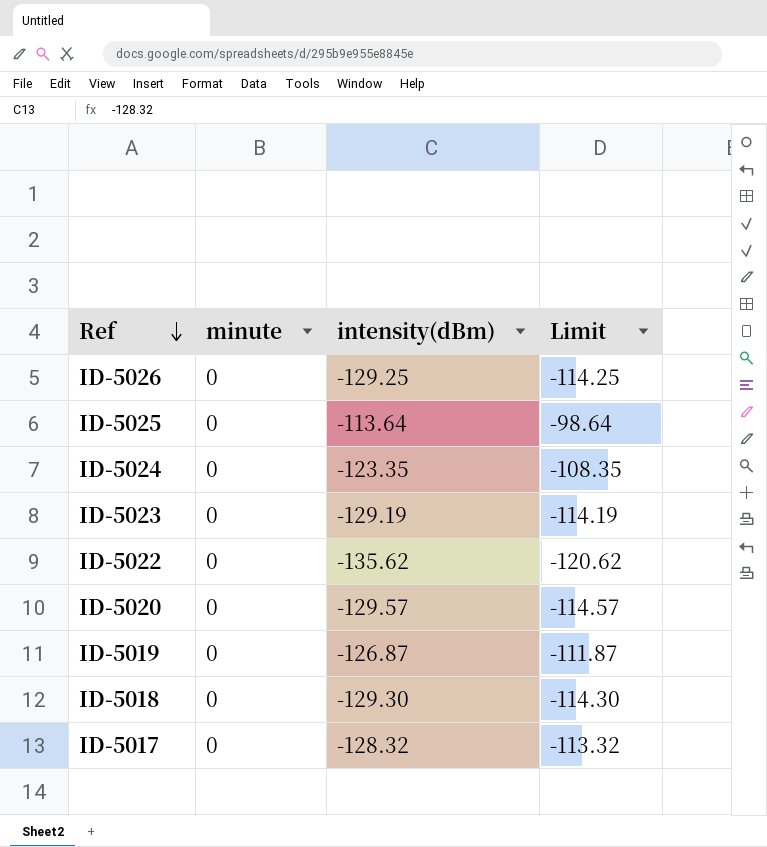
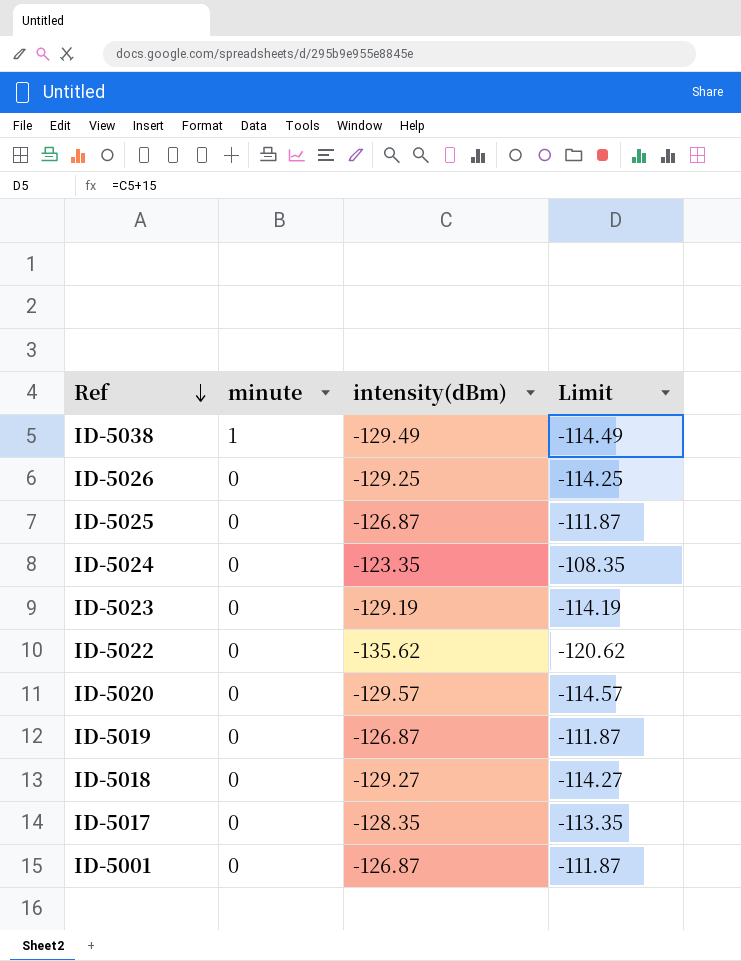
row ID-5038: none -> 1 | -129.49 | -114.49
ID-5025 | intensity(dBm): -113.64 -> -126.87
ID-5025 | Limit: -98.64 -> -111.87
ID-5018 | intensity(dBm): -129.30 -> -129.27
ID-5018 | Limit: -114.30 -> -114.27
ID-5017 | intensity(dBm): -128.32 -> -128.35
ID-5017 | Limit: -113.32 -> -113.35
row ID-5001: none -> 0 | -126.87 | -111.87

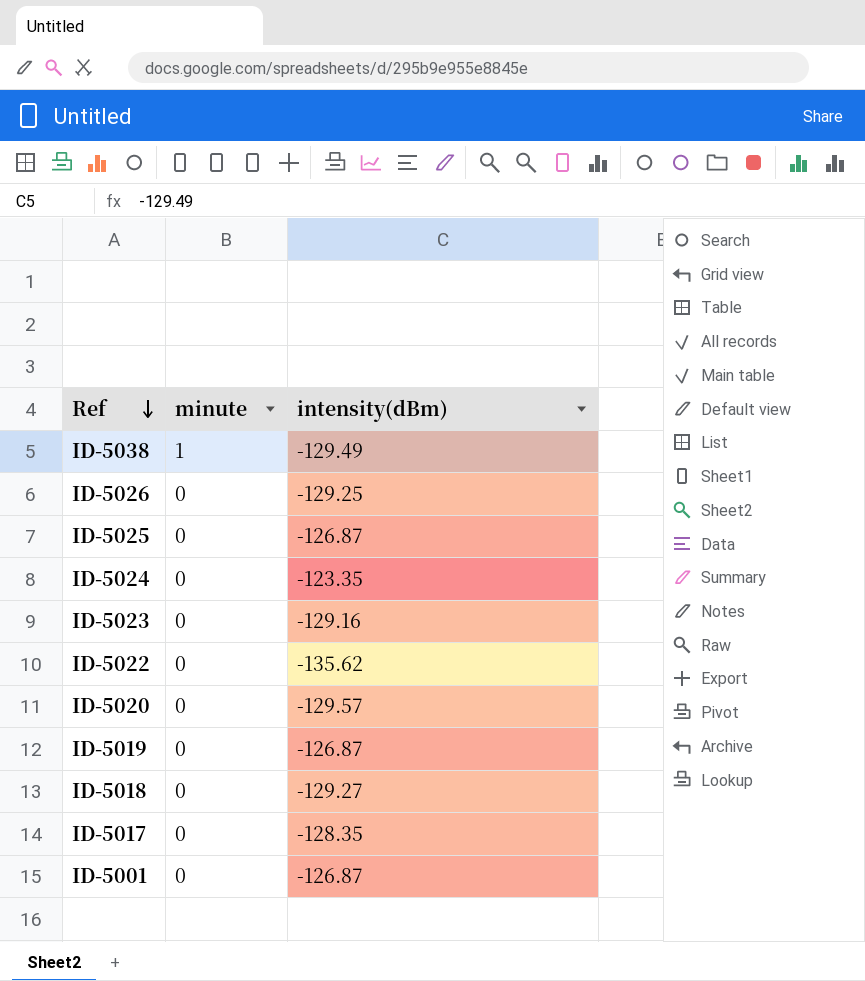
column Limit | formula: [intensity(dBm)] + 15 -> none
ID-5023 | intensity(dBm): -129.19 -> -129.16

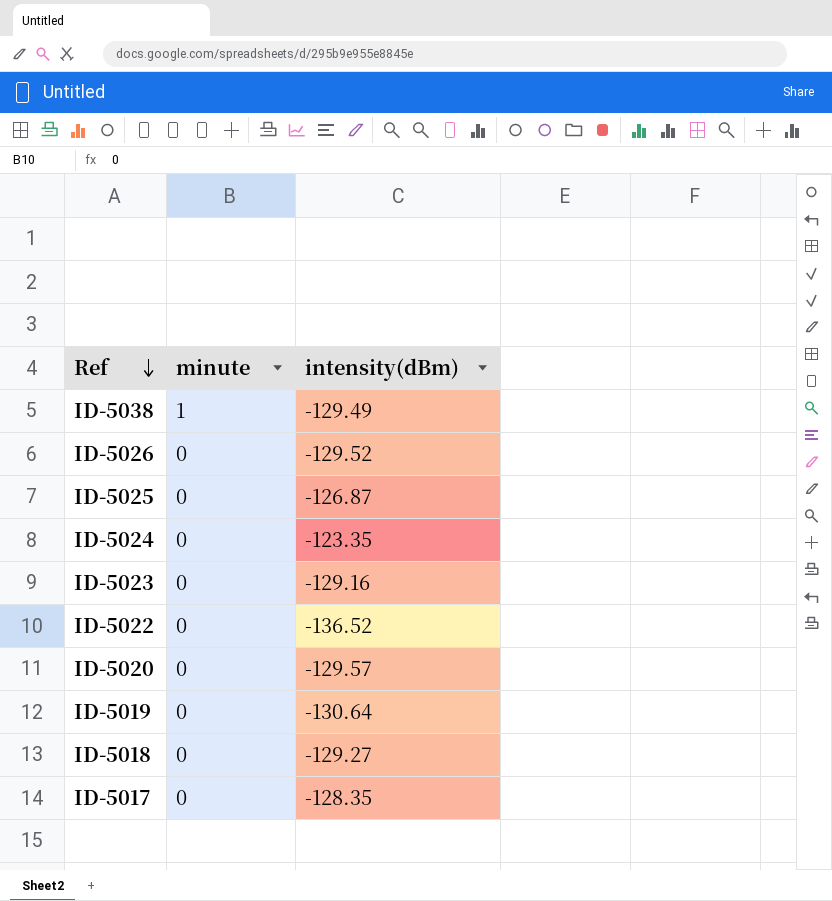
row ID-5001: 0 | -126.87 -> none
ID-5026 | intensity(dBm): -129.25 -> -129.52
ID-5022 | intensity(dBm): -135.62 -> -136.52
ID-5019 | intensity(dBm): -126.87 -> -130.64

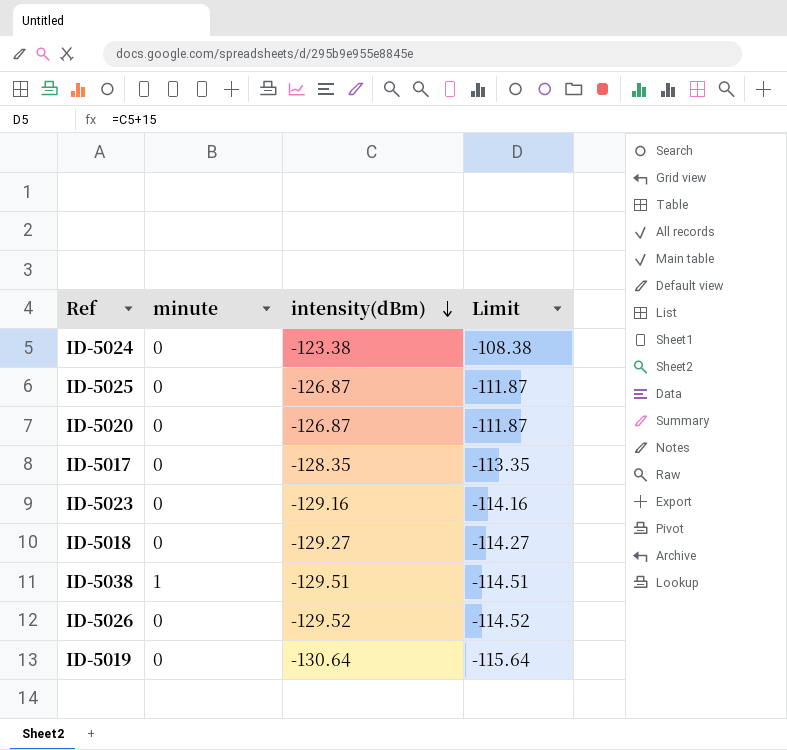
row order: Ref descending -> intensity(dBm) descending
column Limit | formula: none -> [intensity(dBm)] + 15
row ID-5022: 0 | -136.52 -> none
ID-5024 | intensity(dBm): -123.35 -> -123.38
ID-5020 | intensity(dBm): -129.57 -> -126.87
ID-5038 | intensity(dBm): -129.49 -> -129.51

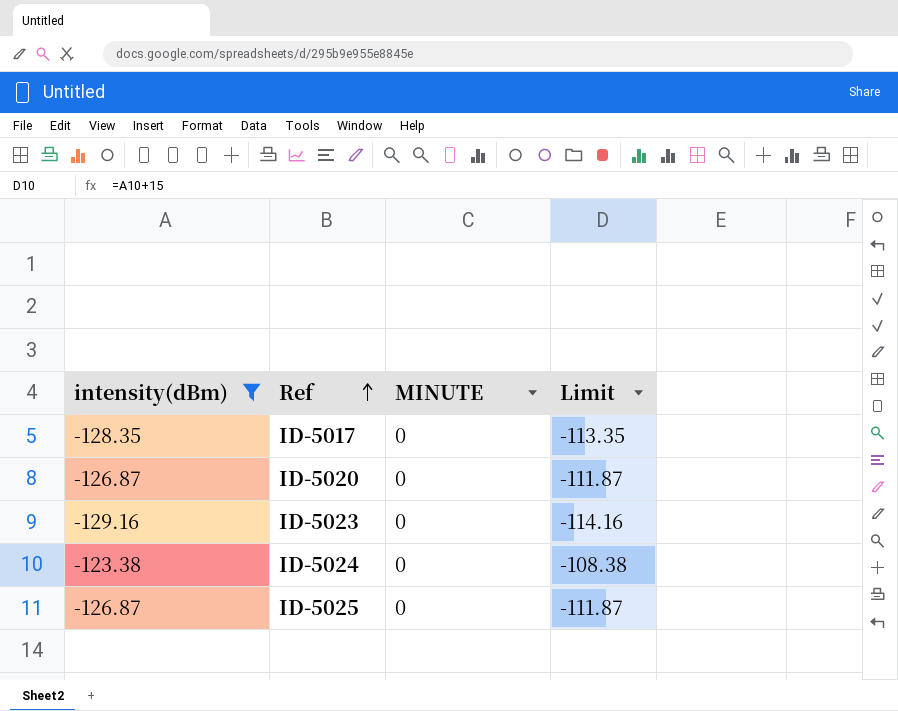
filter: none -> intensity(dBm) >= -129.16
row order: intensity(dBm) descending -> Ref ascending
column intensity(dBm) | position: 3 -> 1
column name: minute -> MINUTE

